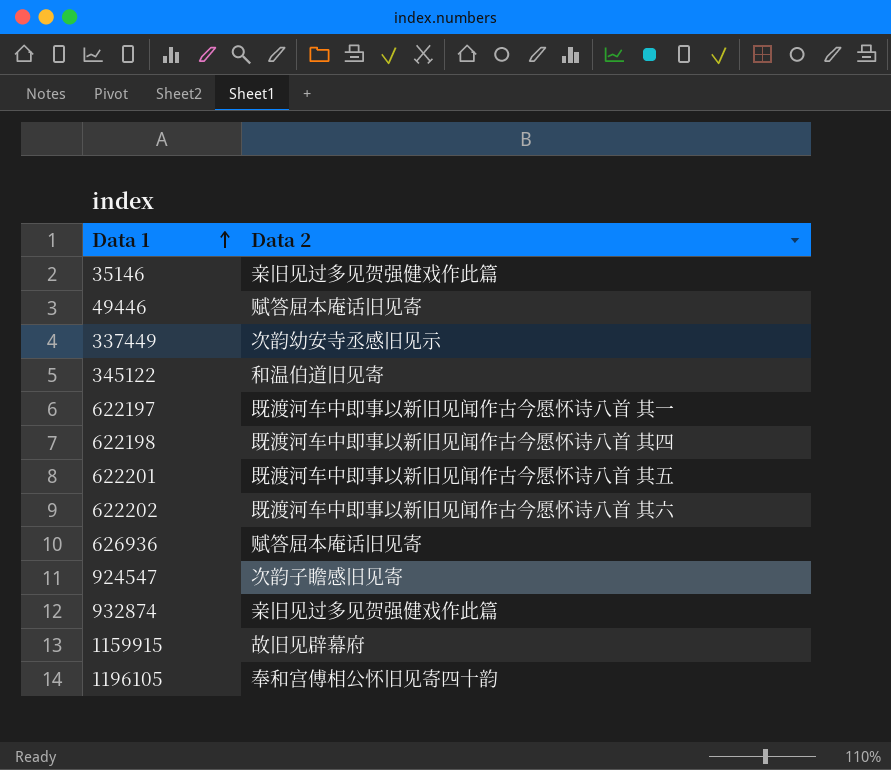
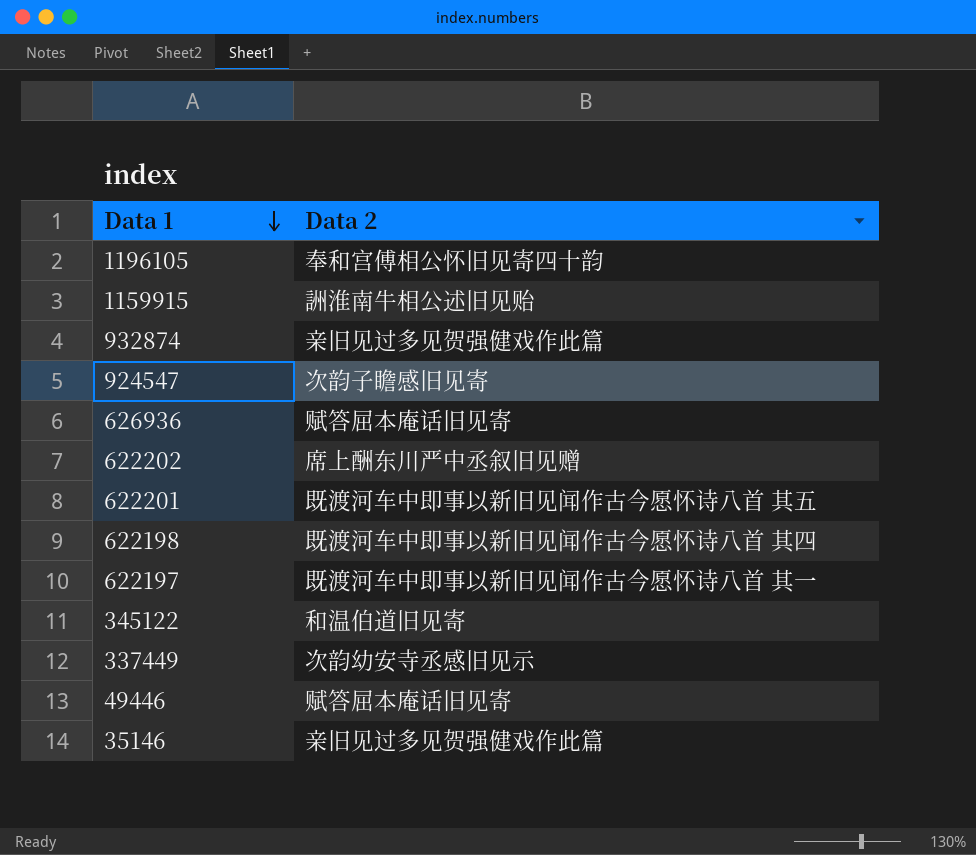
row order: Data 1 ascending -> Data 1 descending
1159915 | Data 2: 故旧见辟幕府 -> 詶淮南牛相公述旧见贻
622202 | Data 2: 既渡河车中即事以新旧见闻作古今愿怀诗八首 其六 -> 席上酬东川严中丞叙旧见赠

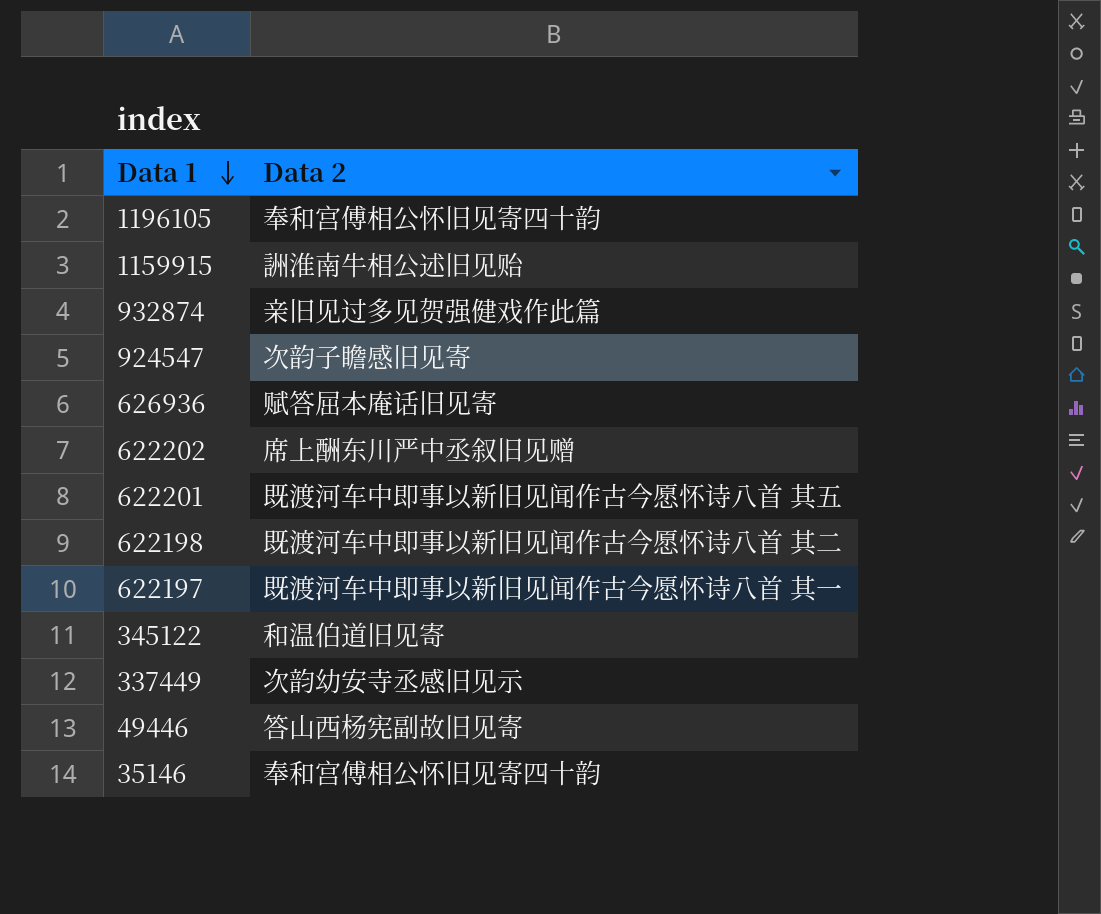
622198 | Data 2: 既渡河车中即事以新旧见闻作古今愿怀诗八首 其四 -> 既渡河车中即事以新旧见闻作古今愿怀诗八首 其二
49446 | Data 2: 赋答屈本庵话旧见寄 -> 答山西杨宪副故旧见寄
35146 | Data 2: 亲旧见过多见贺强健戏作此篇 -> 奉和宫傅相公怀旧见寄四十韵

